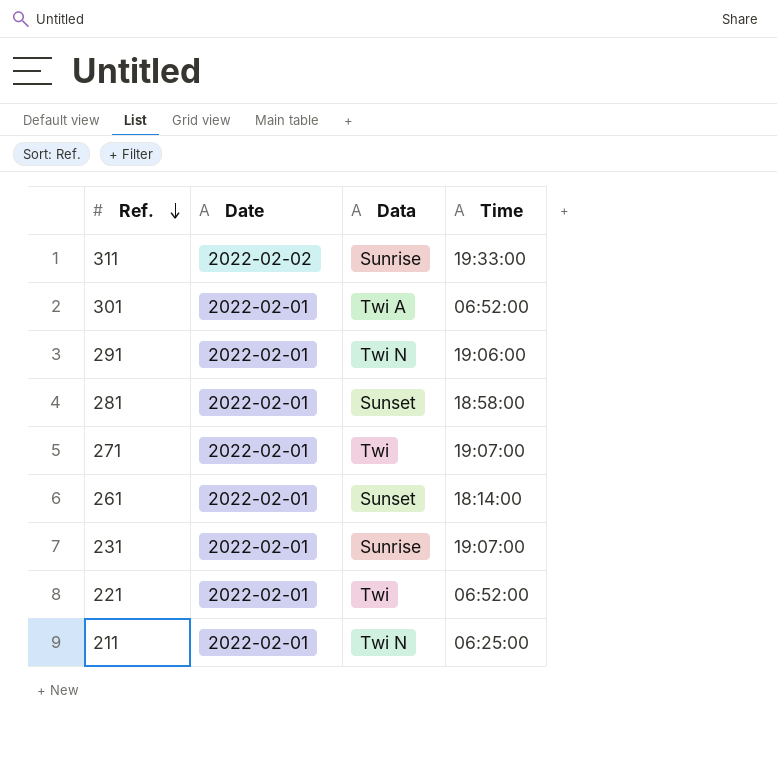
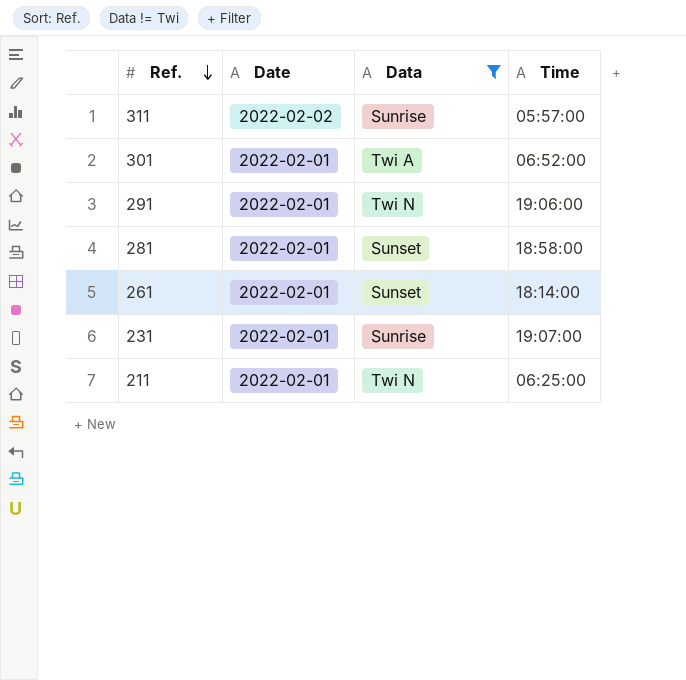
filter: none -> Data != Twi
311 | Time: 19:33:00 -> 05:57:00

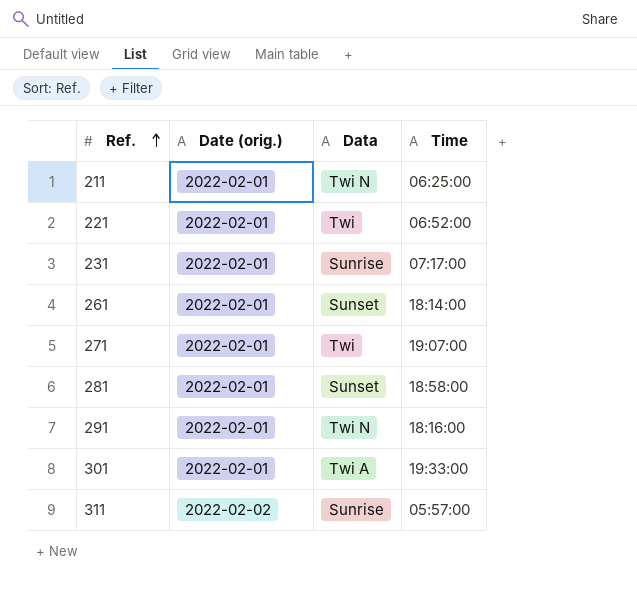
filter: Data != Twi -> none
row order: Ref. descending -> Ref. ascending
column name: Date -> Date (orig.)
231 | Time: 19:07:00 -> 07:17:00
291 | Time: 19:06:00 -> 18:16:00
301 | Time: 06:52:00 -> 19:33:00

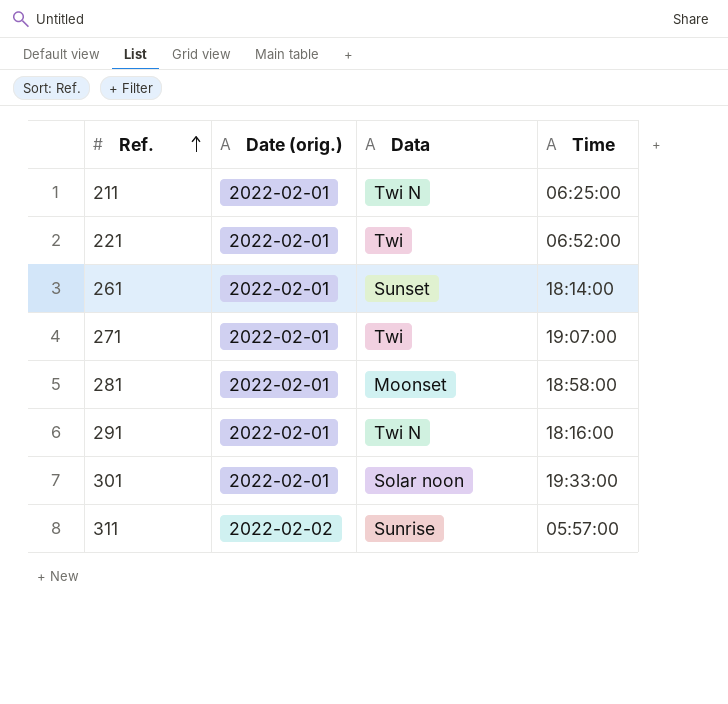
row 231: 2022-02-01 | Sunrise | 07:17:00 -> none
281 | Data: Sunset -> Moonset
301 | Data: Twi A -> Solar noon

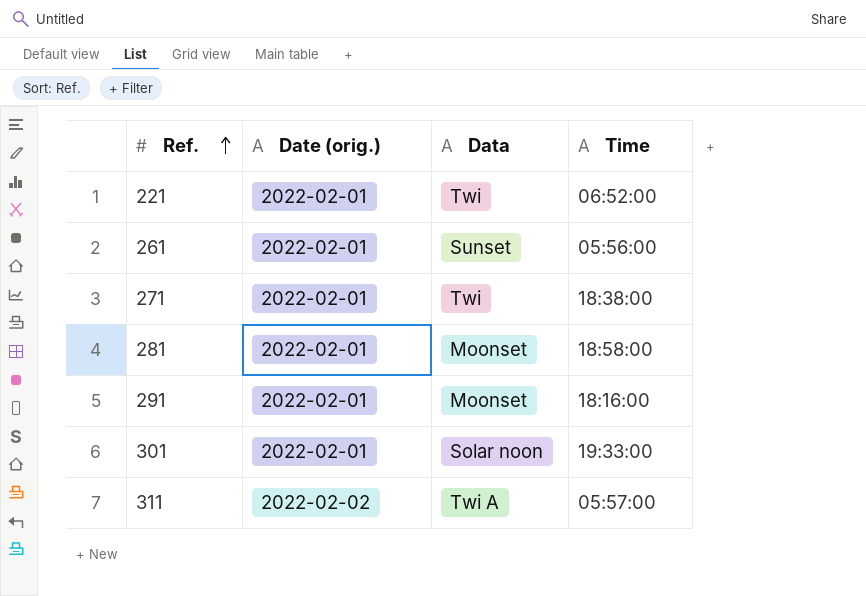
row 211: 2022-02-01 | Twi N | 06:25:00 -> none
261 | Time: 18:14:00 -> 05:56:00
271 | Time: 19:07:00 -> 18:38:00
291 | Data: Twi N -> Moonset
311 | Data: Sunrise -> Twi A

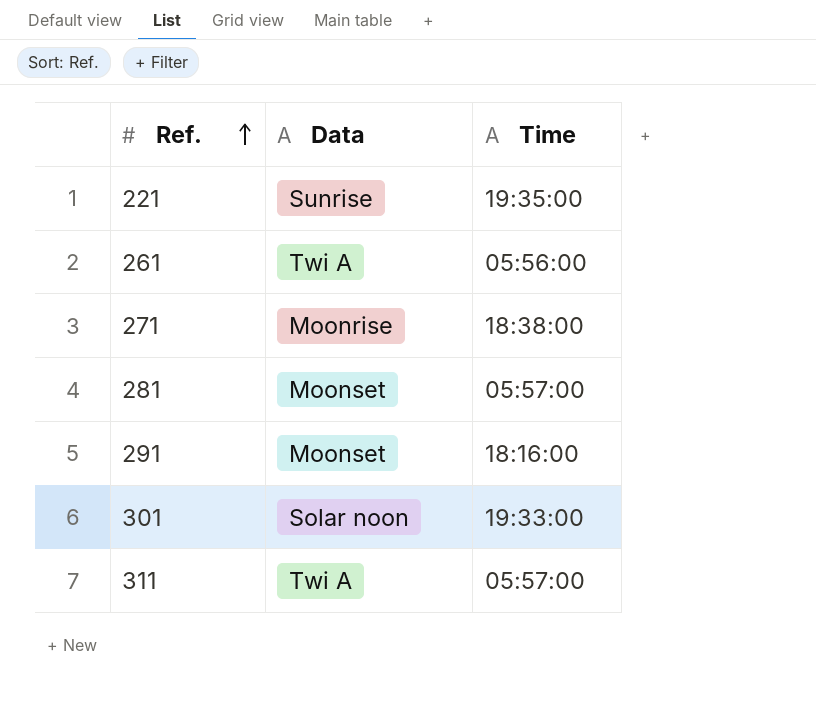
column Date (orig.) | position: 2 -> none
221 | Data: Twi -> Sunrise
221 | Time: 06:52:00 -> 19:35:00
261 | Data: Sunset -> Twi A
271 | Data: Twi -> Moonrise
281 | Time: 18:58:00 -> 05:57:00

